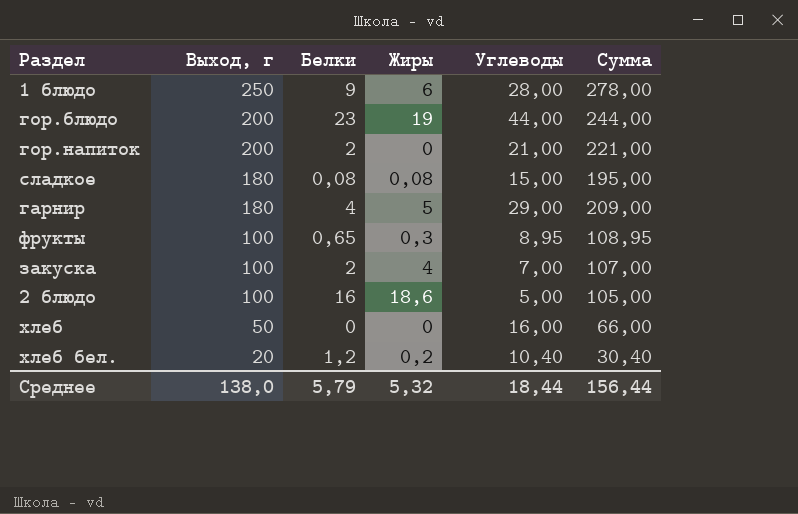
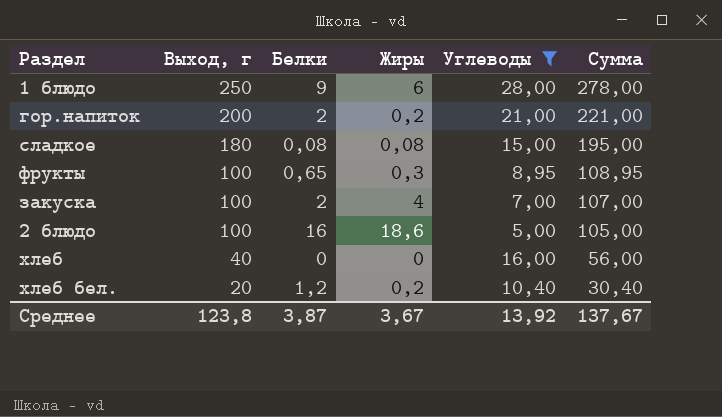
filter: none -> Углеводы <= 28,00
гор.напиток | Жиры: 0 -> 0,2
хлеб | Выход, г: 50 -> 40
хлеб | Сумма: 66,00 -> 56,00
Среднее | Выход, г: 138,0 -> 123,8
Среднее | Белки: 5,79 -> 3,87
Среднее | Жиры: 5,32 -> 3,67
Среднее | Углеводы: 18,44 -> 13,92
Среднее | Сумма: 156,44 -> 137,67

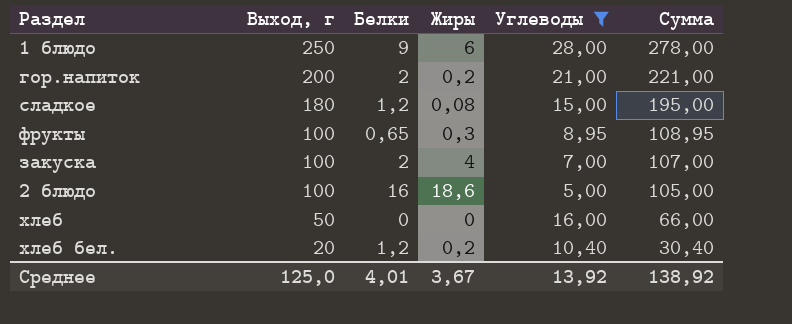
сладкое | Белки: 0,08 -> 1,2
хлеб | Выход, г: 40 -> 50
хлеб | Сумма: 56,00 -> 66,00
Среднее | Выход, г: 123,8 -> 125,0
Среднее | Белки: 3,87 -> 4,01
Среднее | Сумма: 137,67 -> 138,92

